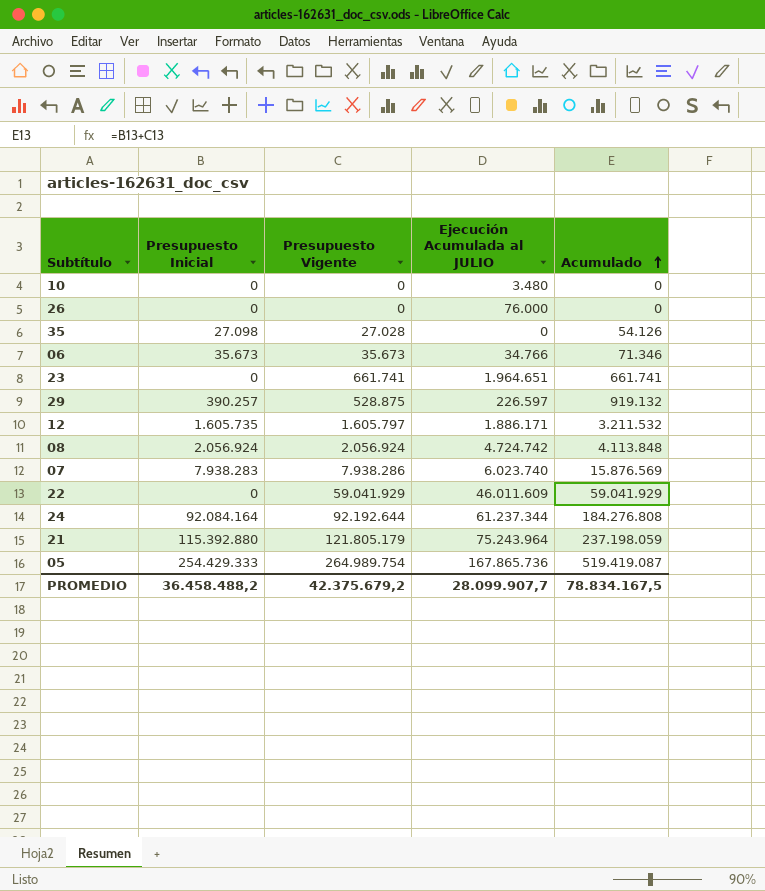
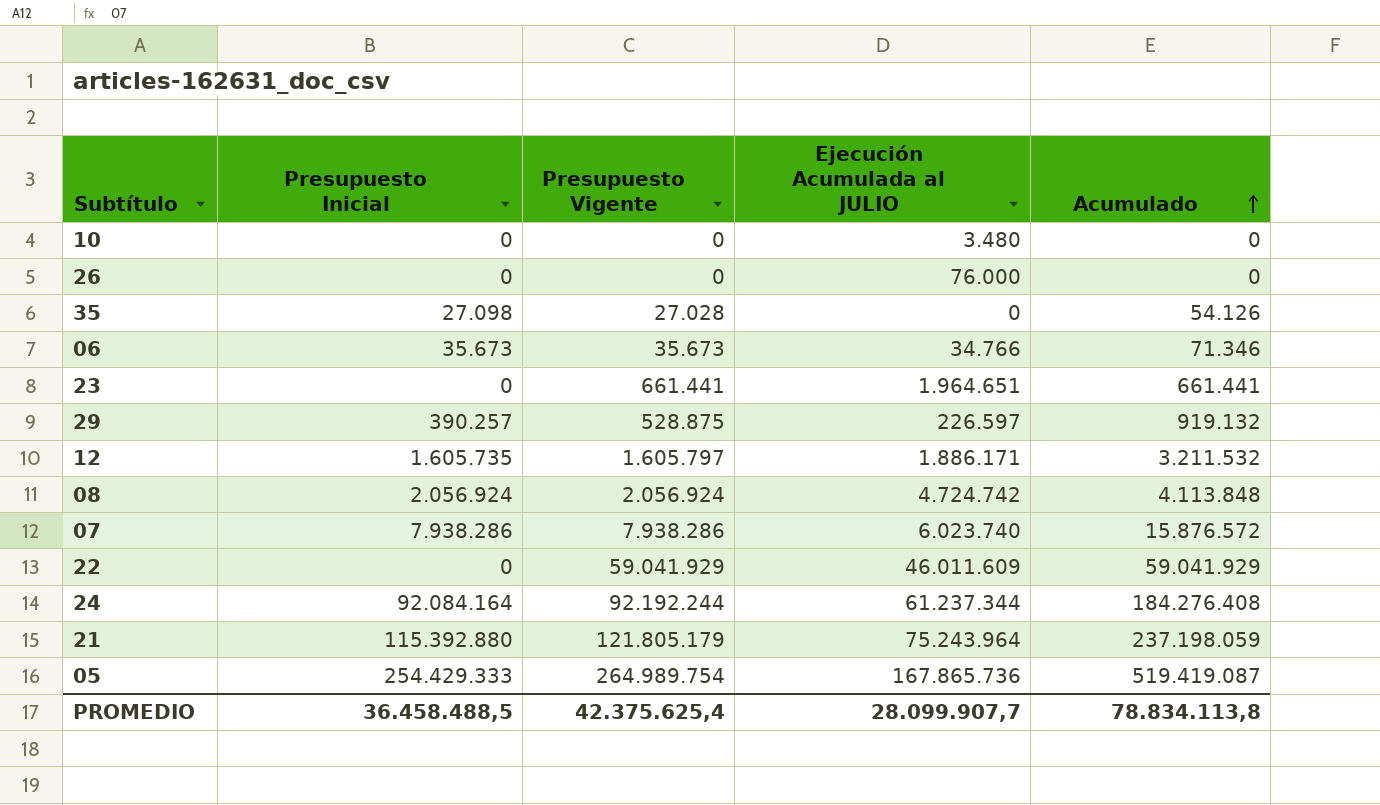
23 | Presupuesto Vigente: 661.741 -> 661.441
23 | Acumulado: 661.741 -> 661.441
07 | Presupuesto Inicial: 7.938.283 -> 7.938.286
07 | Acumulado: 15.876.569 -> 15.876.572
24 | Presupuesto Vigente: 92.192.644 -> 92.192.244
24 | Acumulado: 184.276.808 -> 184.276.408
PROMEDIO | Presupuesto Inicial: 36.458.488,2 -> 36.458.488,5
PROMEDIO | Presupuesto Vigente: 42.375.679,2 -> 42.375.625,4
PROMEDIO | Acumulado: 78.834.167,5 -> 78.834.113,8

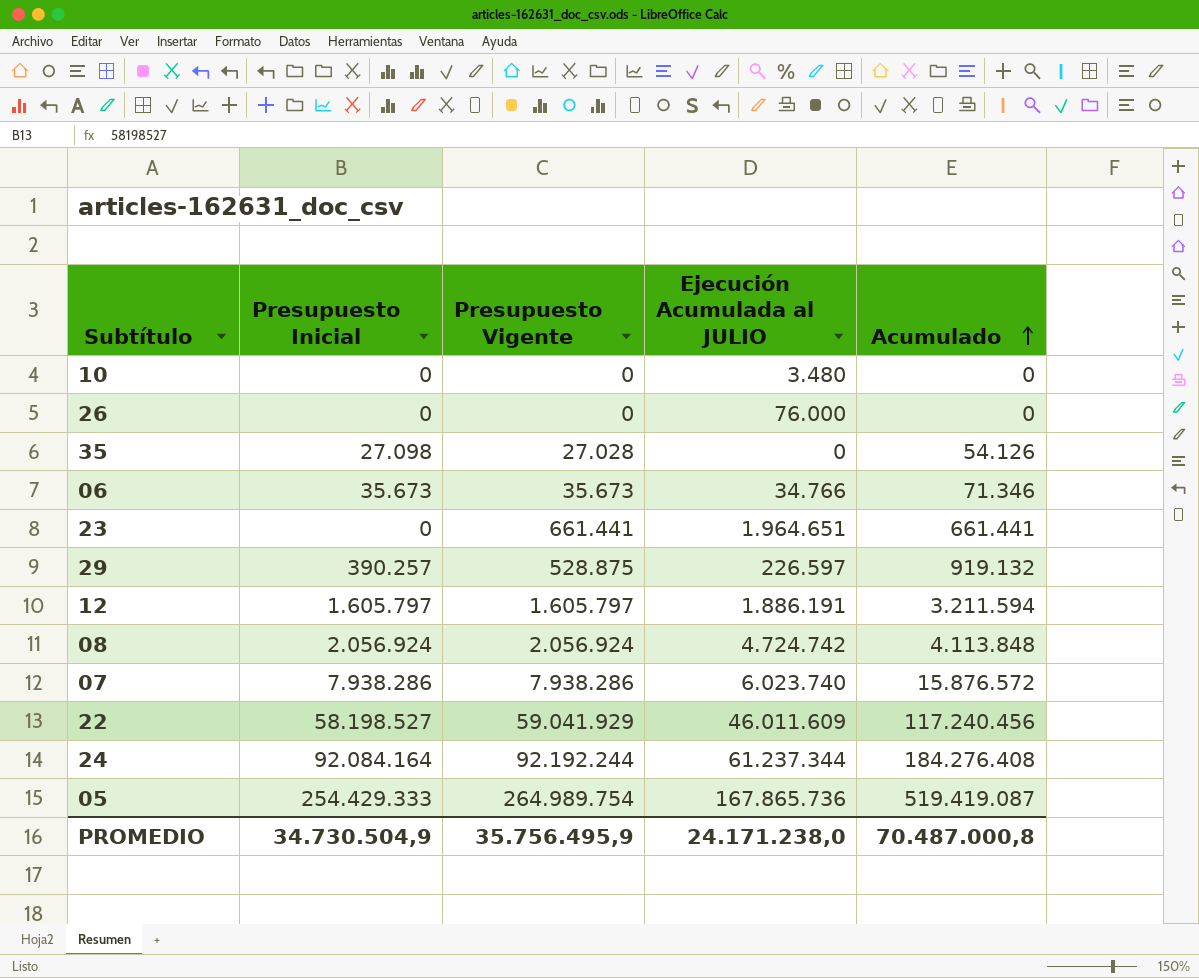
row 21: 115.392.880 | 121.805.179 | 75.243.964 | 237.198.059 -> none
12 | Presupuesto Inicial: 1.605.735 -> 1.605.797
12 | Ejecución Acumulada al JULIO: 1.886.171 -> 1.886.191
12 | Acumulado: 3.211.532 -> 3.211.594
22 | Presupuesto Inicial: 0 -> 58.198.527
22 | Acumulado: 59.041.929 -> 117.240.456
PROMEDIO | Presupuesto Inicial: 36.458.488,5 -> 34.730.504,9
PROMEDIO | Presupuesto Vigente: 42.375.625,4 -> 35.756.495,9
PROMEDIO | Ejecución Acumulada al JULIO: 28.099.907,7 -> 24.171.238,0
PROMEDIO | Acumulado: 78.834.113,8 -> 70.487.000,8

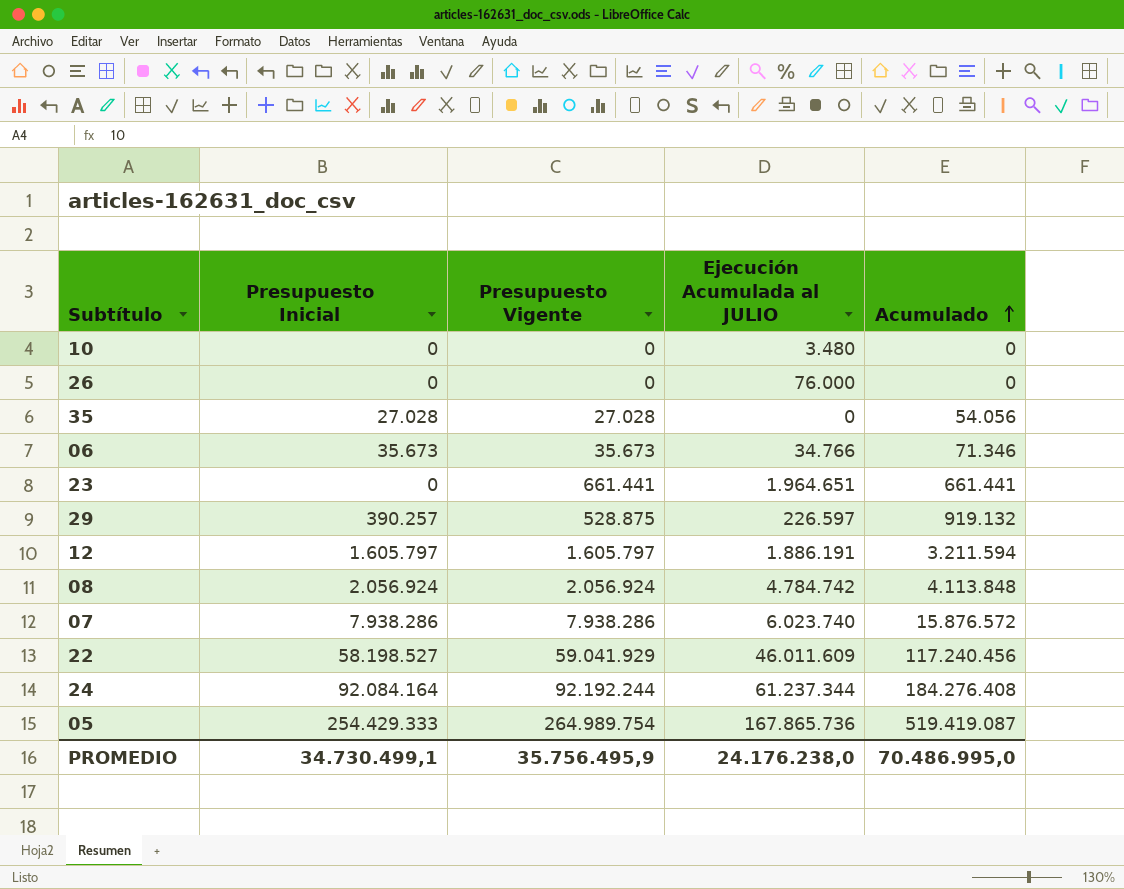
35 | Presupuesto Inicial: 27.098 -> 27.028
35 | Acumulado: 54.126 -> 54.056
08 | Ejecución Acumulada al JULIO: 4.724.742 -> 4.784.742
PROMEDIO | Presupuesto Inicial: 34.730.504,9 -> 34.730.499,1
PROMEDIO | Ejecución Acumulada al JULIO: 24.171.238,0 -> 24.176.238,0
PROMEDIO | Acumulado: 70.487.000,8 -> 70.486.995,0

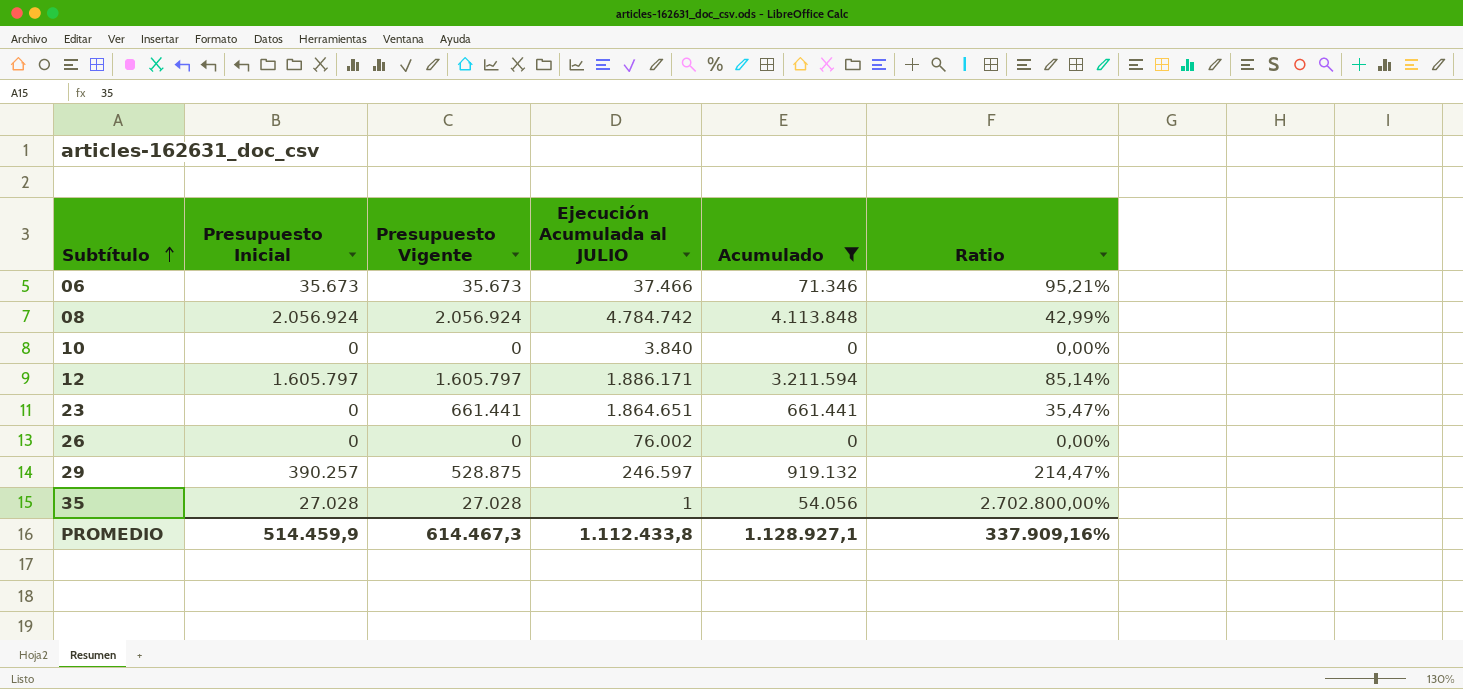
filter: none -> Acumulado <= 4.113.848
row order: Acumulado ascending -> Subtítulo ascending
column Ratio | formula: none -> [Presupuesto Vigente] / [Ejecución Acumulada al JULIO]
06 | Ejecución Acumulada al JULIO: 34.766 -> 37.466
10 | Ejecución Acumulada al JULIO: 3.480 -> 3.840
12 | Ejecución Acumulada al JULIO: 1.886.191 -> 1.886.171
23 | Ejecución Acumulada al JULIO: 1.964.651 -> 1.864.651
26 | Ejecución Acumulada al JULIO: 76.000 -> 76.002
29 | Ejecución Acumulada al JULIO: 226.597 -> 246.597
35 | Ejecución Acumulada al JULIO: 0 -> 1
PROMEDIO | Presupuesto Inicial: 34.730.499,1 -> 514.459,9
PROMEDIO | Presupuesto Vigente: 35.756.495,9 -> 614.467,3
PROMEDIO | Ejecución Acumulada al JULIO: 24.176.238,0 -> 1.112.433,8
PROMEDIO | Acumulado: 70.486.995,0 -> 1.128.927,1

